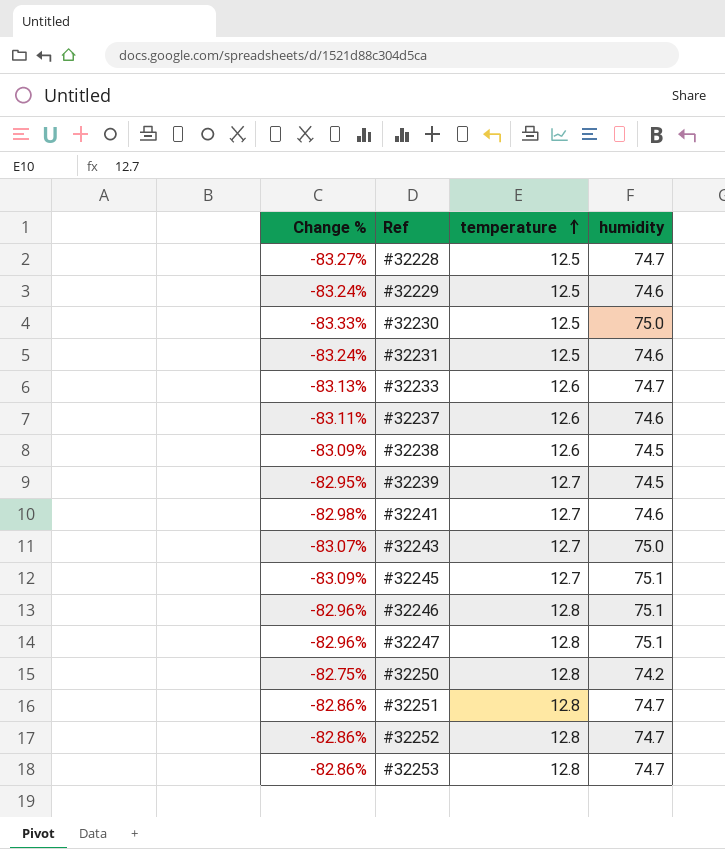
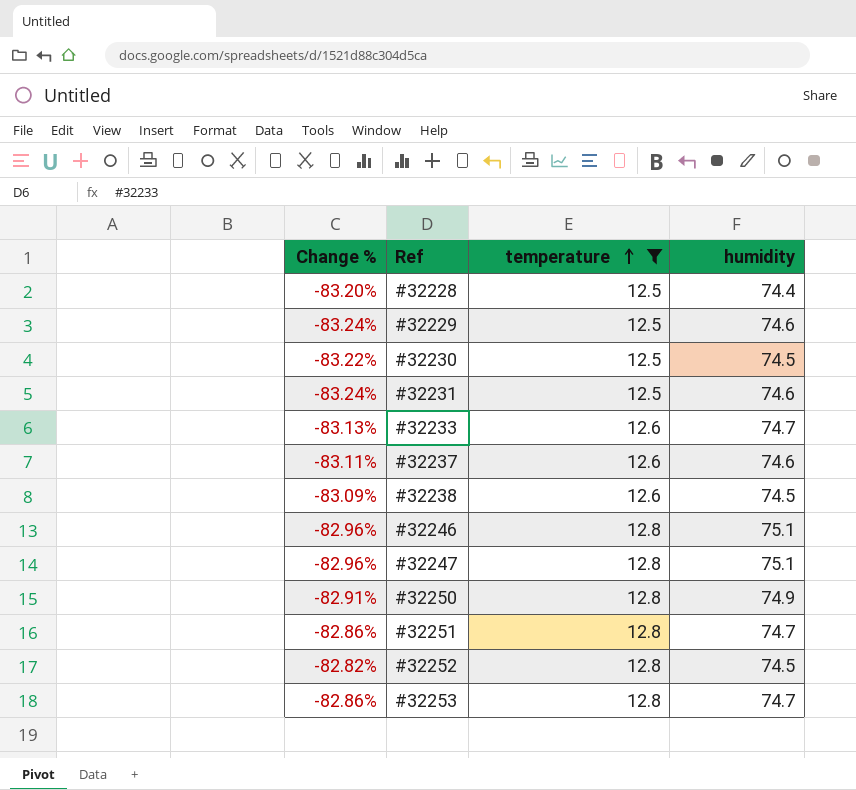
filter: none -> temperature != 12.7
#32228 | Change %: -83.27% -> -83.20%
#32228 | humidity: 74.7 -> 74.4
#32230 | Change %: -83.33% -> -83.22%
#32230 | humidity: 75.0 -> 74.5
#32250 | Change %: -82.75% -> -82.91%
#32250 | humidity: 74.2 -> 74.9
#32252 | Change %: -82.86% -> -82.82%
#32252 | humidity: 74.7 -> 74.5

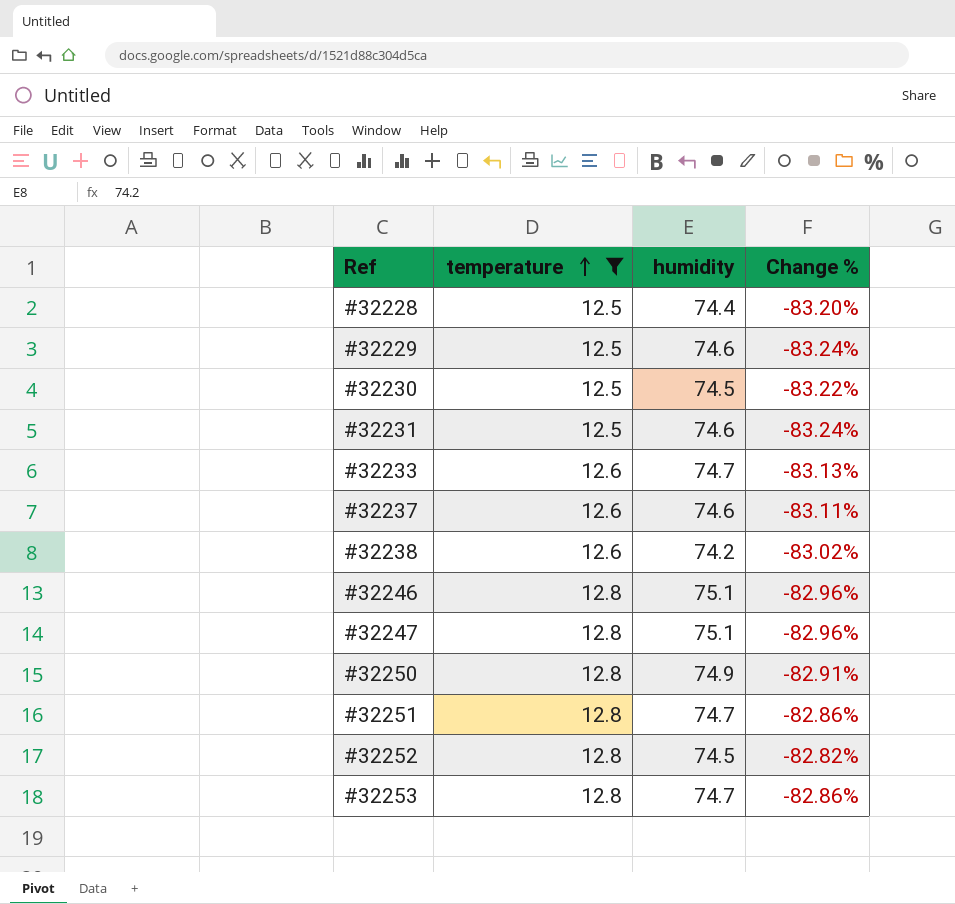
column Change % | position: 1 -> 4
#32238 | humidity: 74.5 -> 74.2
#32238 | Change %: -83.09% -> -83.02%

